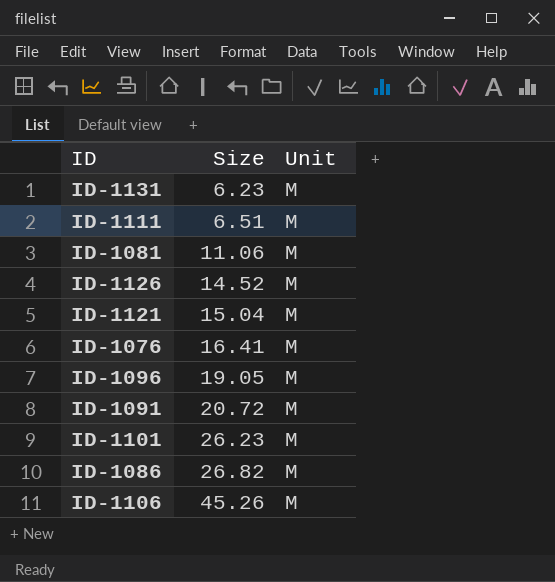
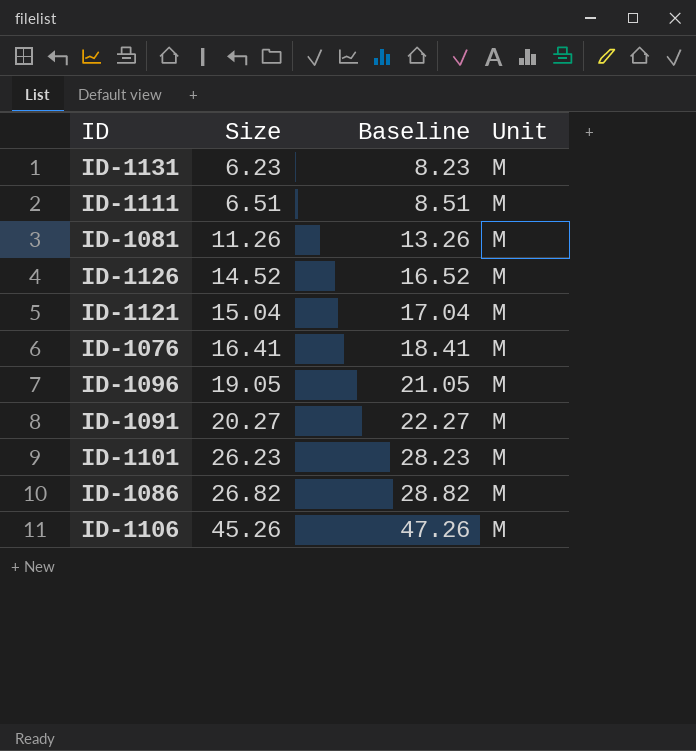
column Baseline | formula: none -> [Size] + 2
ID-1081 | Size: 11.06 -> 11.26
ID-1091 | Size: 20.72 -> 20.27

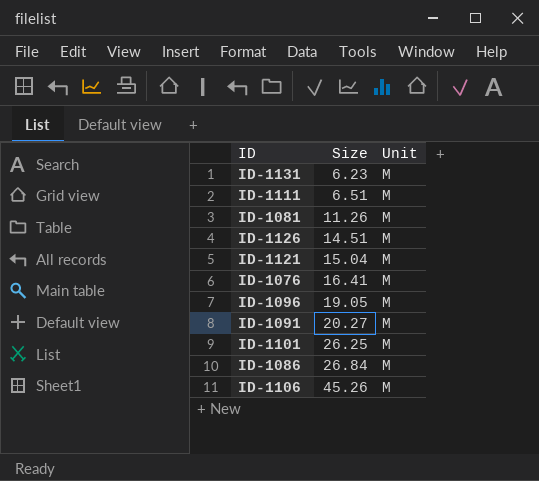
column Baseline | formula: [Size] + 2 -> none
ID-1126 | Size: 14.52 -> 14.51
ID-1101 | Size: 26.23 -> 26.25
ID-1086 | Size: 26.82 -> 26.84

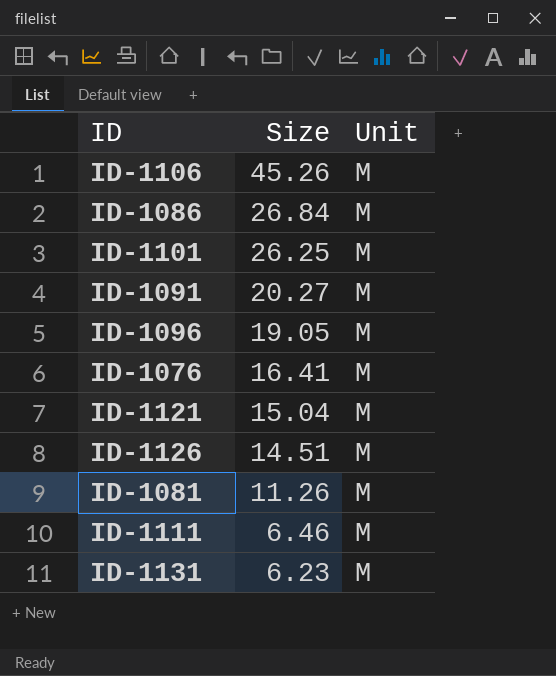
row order: Size ascending -> Size descending
ID-1111 | Size: 6.51 -> 6.46

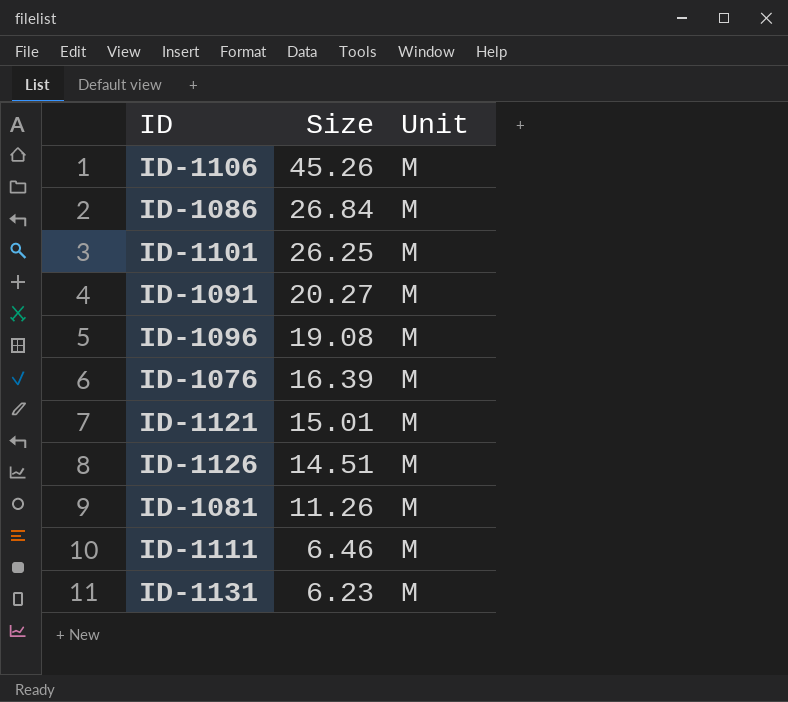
ID-1096 | Size: 19.05 -> 19.08
ID-1076 | Size: 16.41 -> 16.39
ID-1121 | Size: 15.04 -> 15.01

